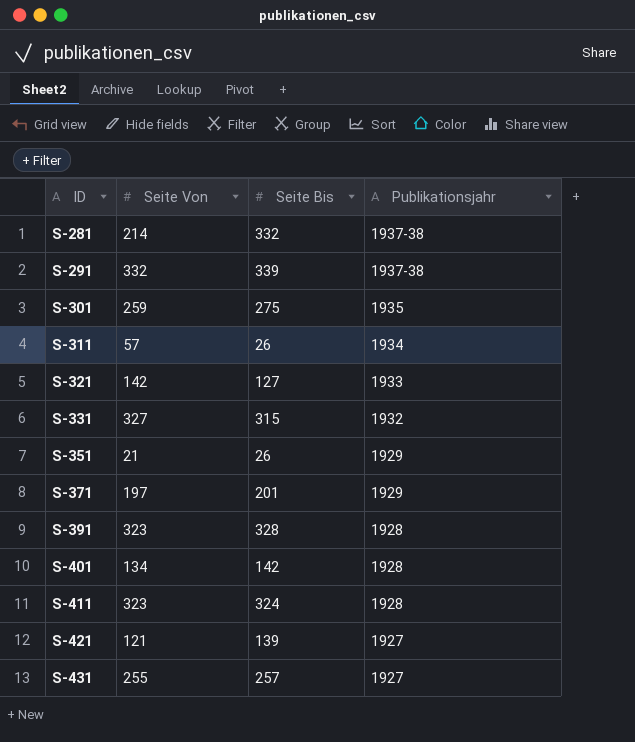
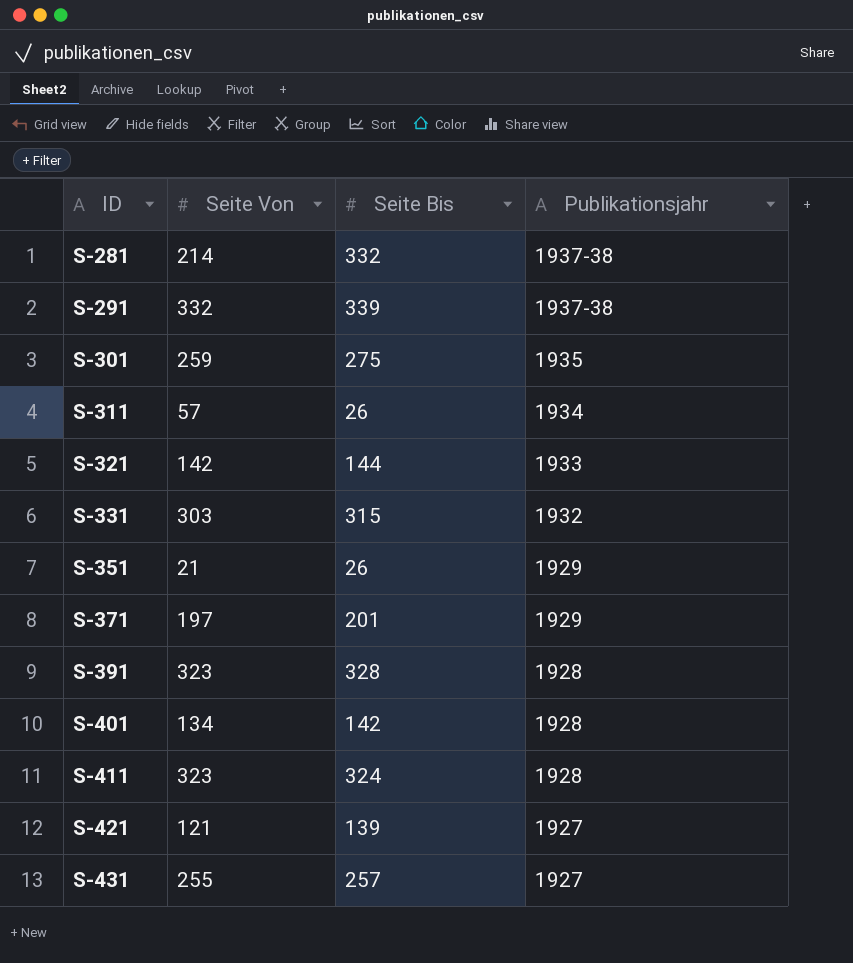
S-321 | Seite Bis: 127 -> 144
S-331 | Seite Von: 327 -> 303

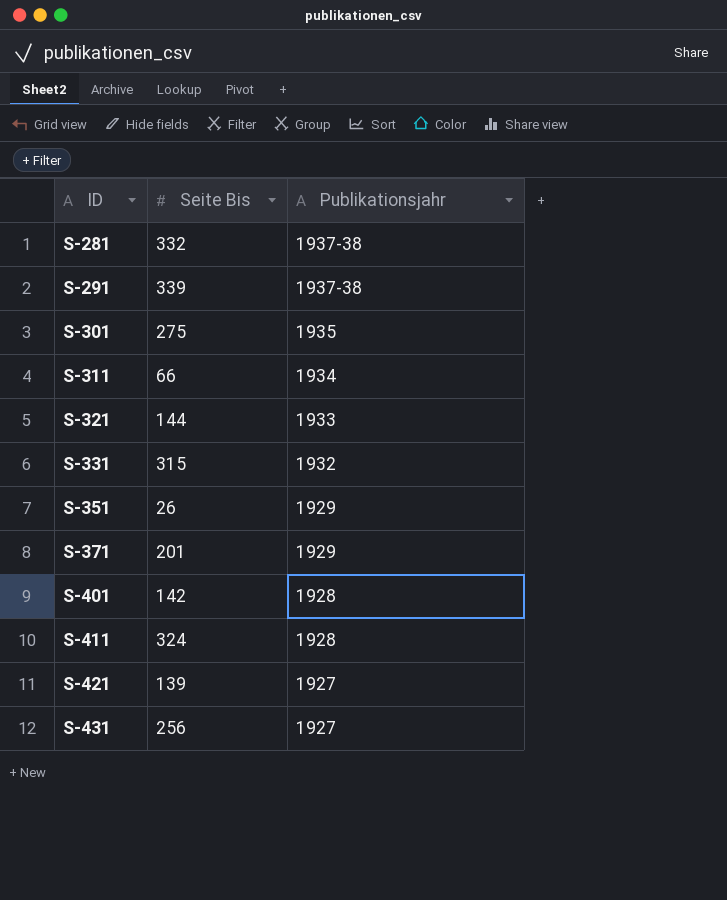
column Seite Von | position: 2 -> none
row S-391: 323 | 328 | 1928 -> none
S-311 | Seite Bis: 26 -> 66
S-431 | Seite Bis: 257 -> 256

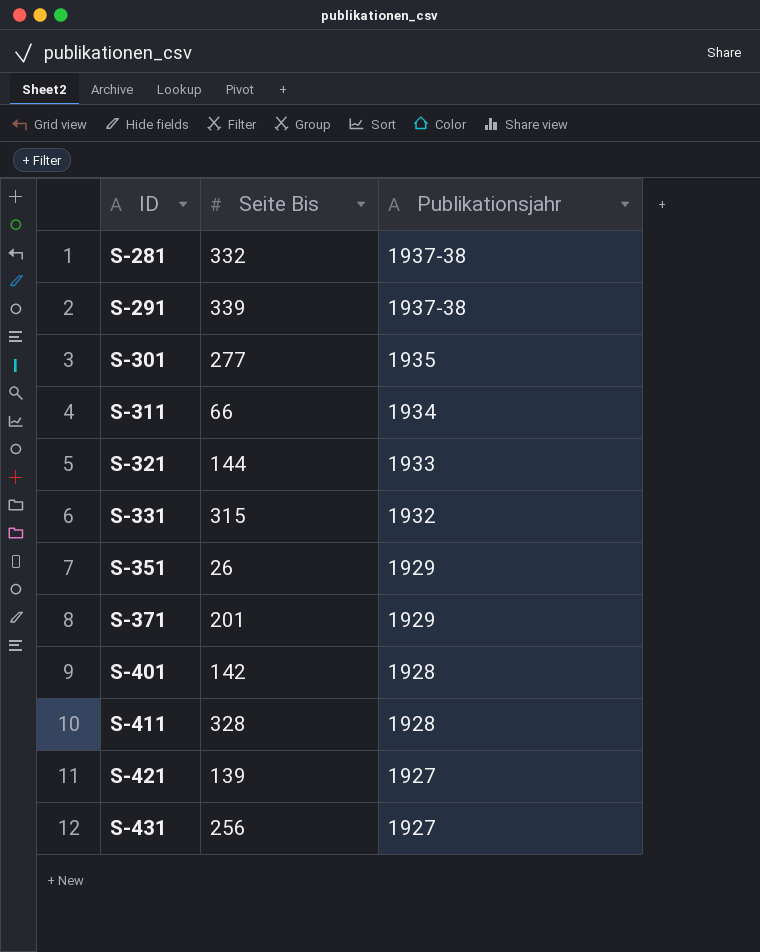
S-301 | Seite Bis: 275 -> 277
S-411 | Seite Bis: 324 -> 328

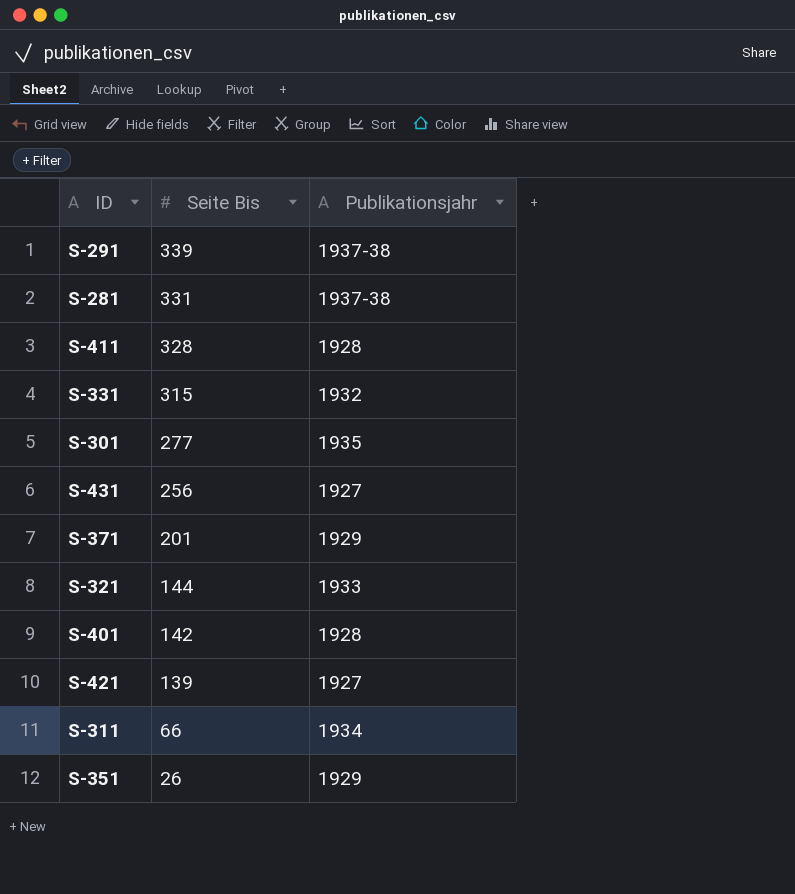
row order: ID ascending -> Seite Bis descending
S-281 | Seite Bis: 332 -> 331

